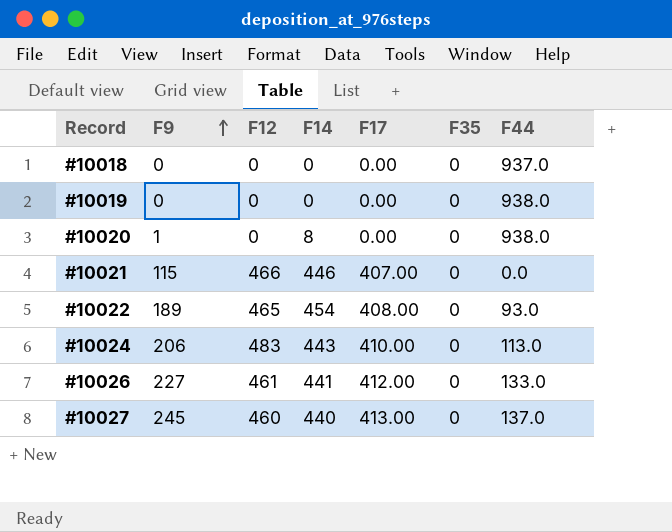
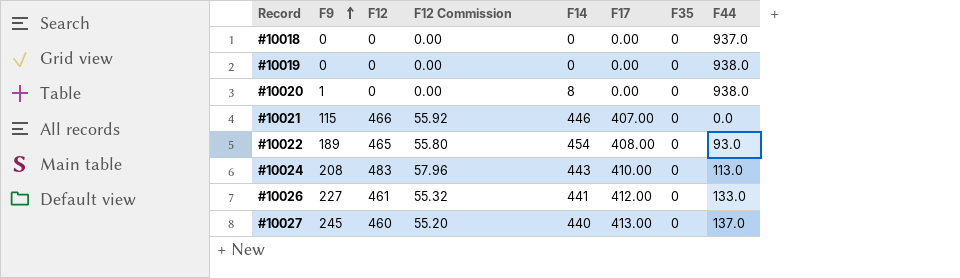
column F12 Commission | formula: none -> [F12] * 0.12
#10024 | F9: 206 -> 208

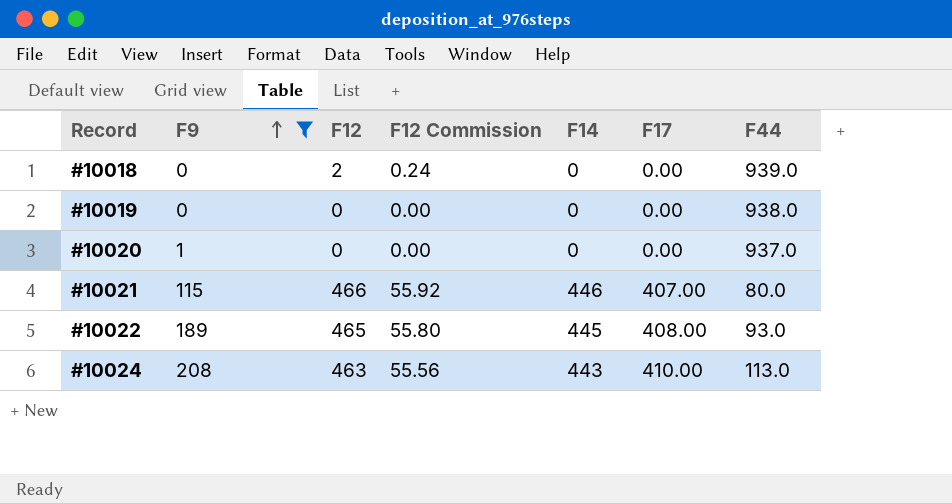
filter: none -> F9 <= 208
column F35 | position: 7 -> none
#10018 | F12: 0 -> 2
#10018 | F12 Commission: 0.00 -> 0.24
#10018 | F44: 937.0 -> 939.0
#10020 | F14: 8 -> 0
#10020 | F44: 938.0 -> 937.0
#10021 | F44: 0.0 -> 80.0
#10022 | F14: 454 -> 445
#10024 | F12: 483 -> 463
#10024 | F12 Commission: 57.96 -> 55.56

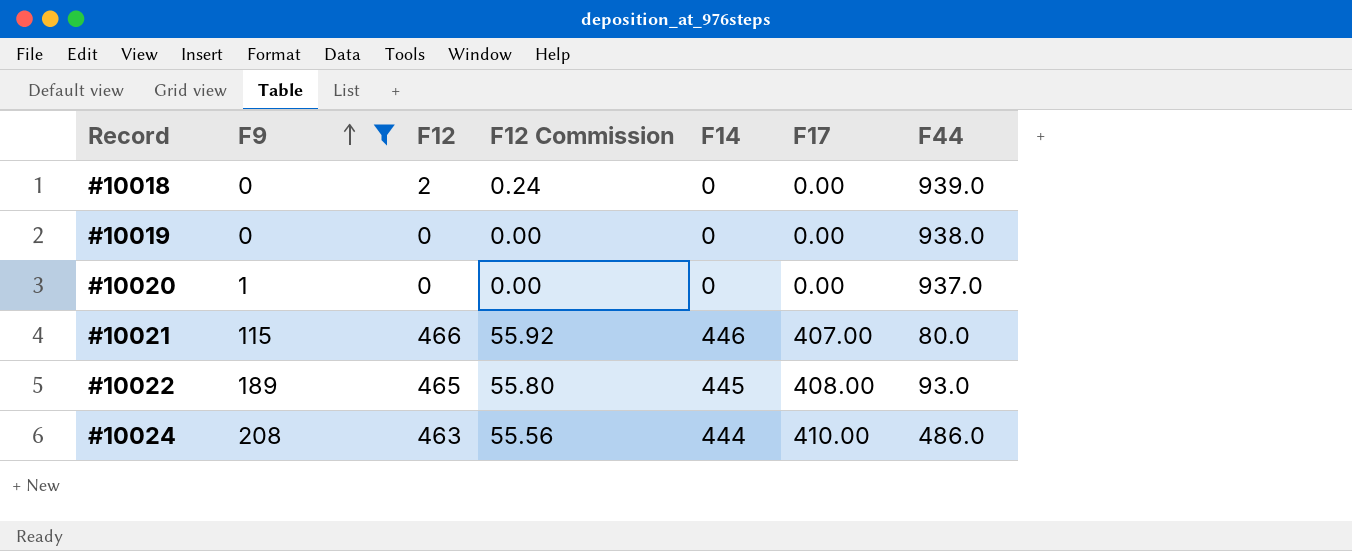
#10024 | F14: 443 -> 444
#10024 | F44: 113.0 -> 486.0

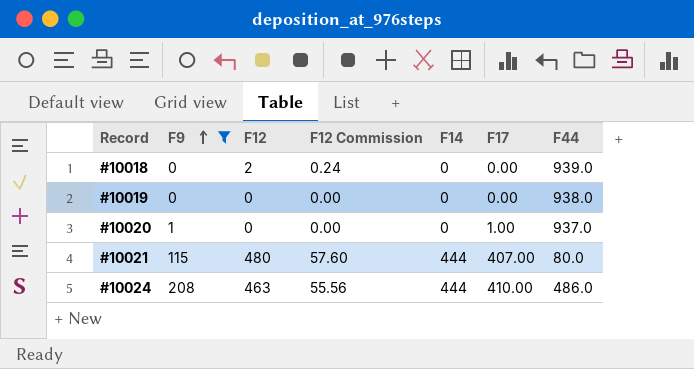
row #10022: 189 | 465 | 55.80 | 445 | 408.00 | 93.0 -> none
#10020 | F17: 0.00 -> 1.00
#10021 | F12: 466 -> 480
#10021 | F12 Commission: 55.92 -> 57.60
#10021 | F14: 446 -> 444

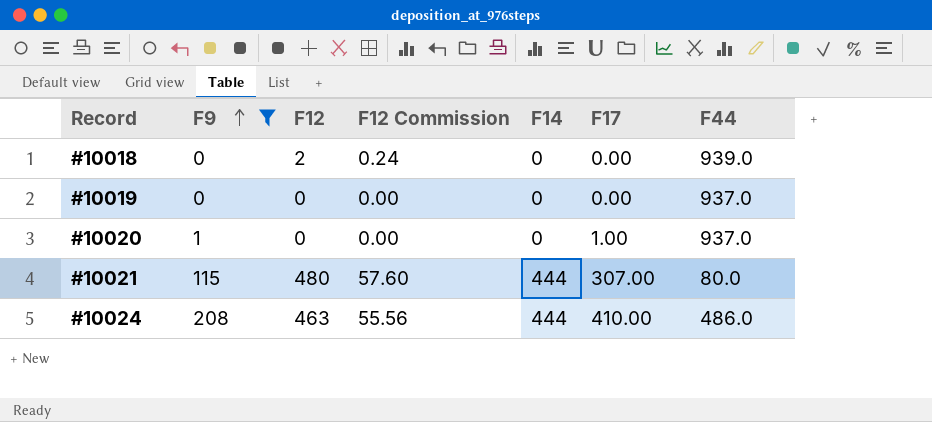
#10019 | F44: 938.0 -> 937.0
#10021 | F17: 407.00 -> 307.00

